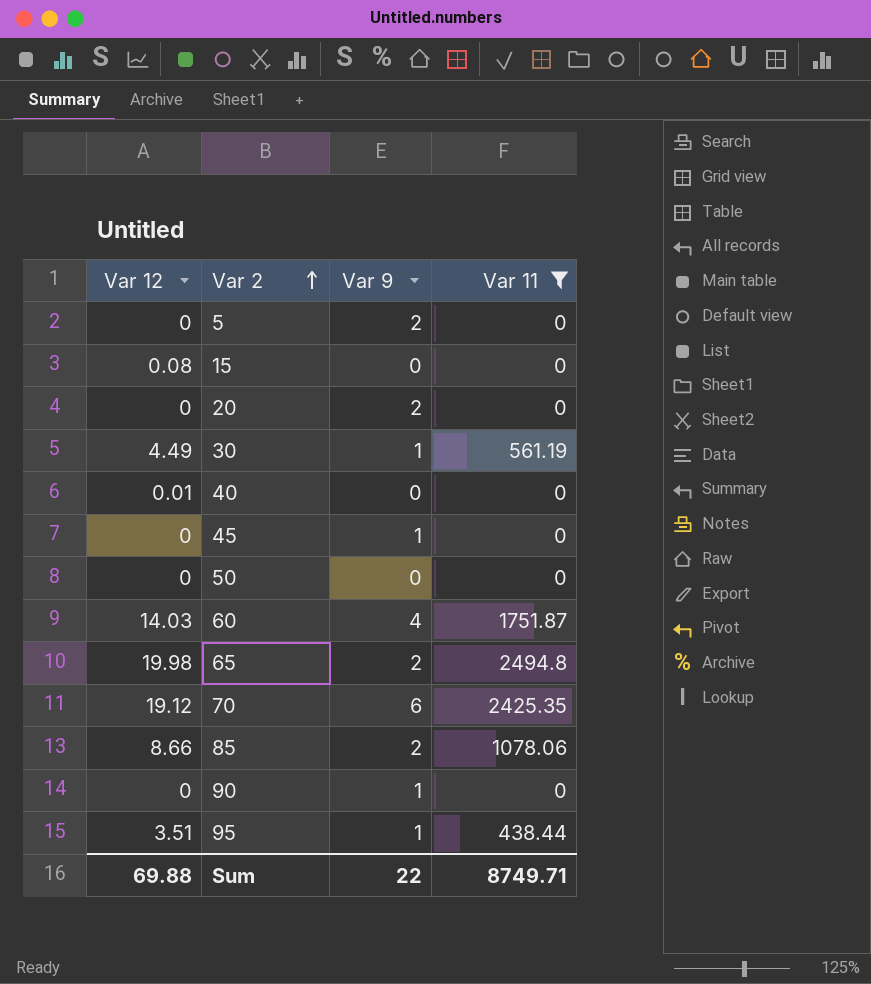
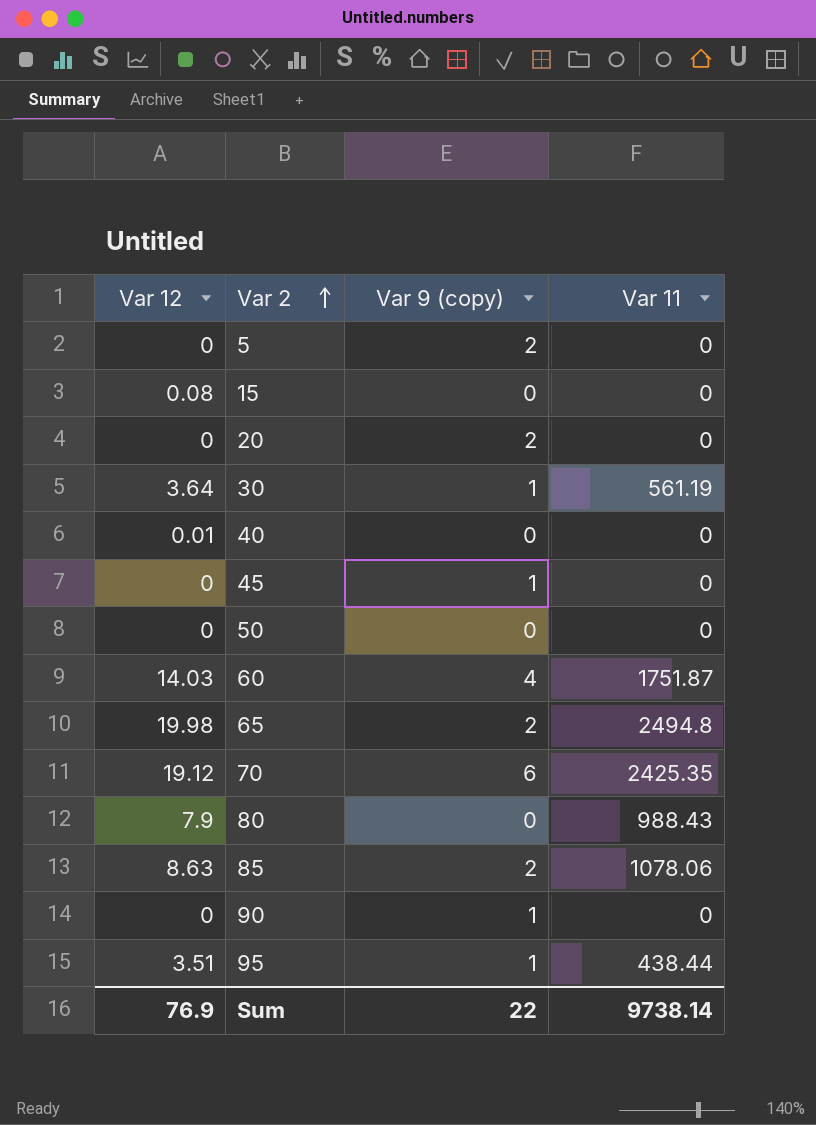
filter: Var 11 != 988.43 -> none
column name: Var 9 -> Var 9 (copy)
30 | Var 12: 4.49 -> 3.64
85 | Var 12: 8.66 -> 8.63
Sum | Var 12: 69.88 -> 76.9
Sum | Var 11: 8749.71 -> 9738.14

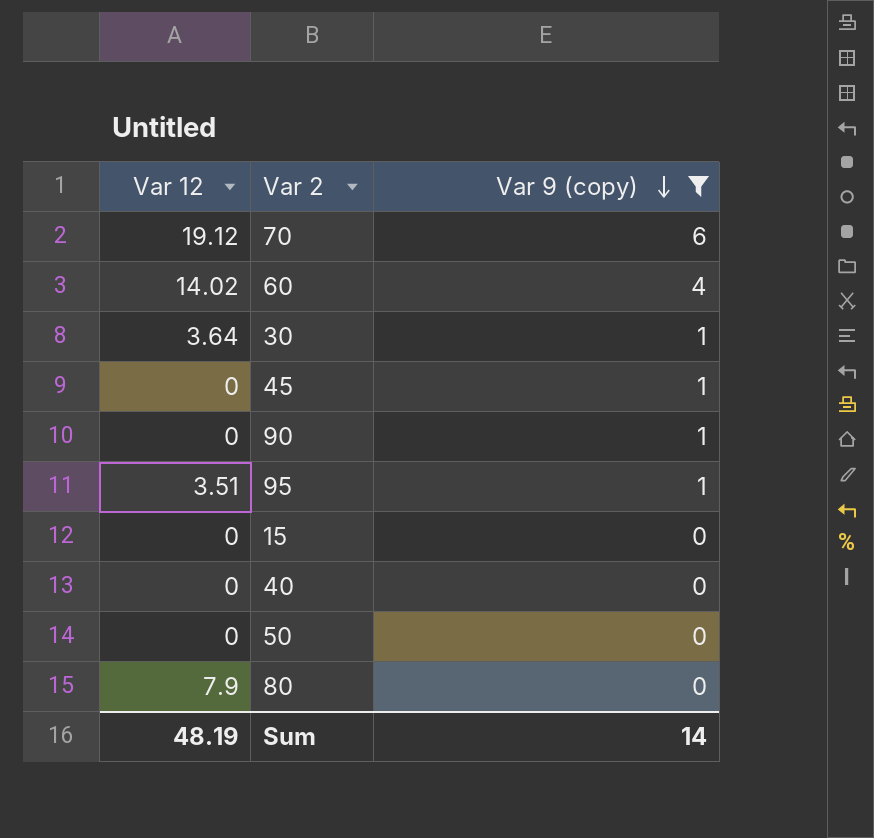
filter: none -> Var 9 (copy) != 2
row order: Var 2 ascending -> Var 9 (copy) descending
column Var 11 | position: 4 -> none
60 | Var 12: 14.03 -> 14.02
15 | Var 12: 0.08 -> 0
40 | Var 12: 0.01 -> 0
Sum | Var 12: 76.9 -> 48.19
Sum | Var 9 (copy): 22 -> 14

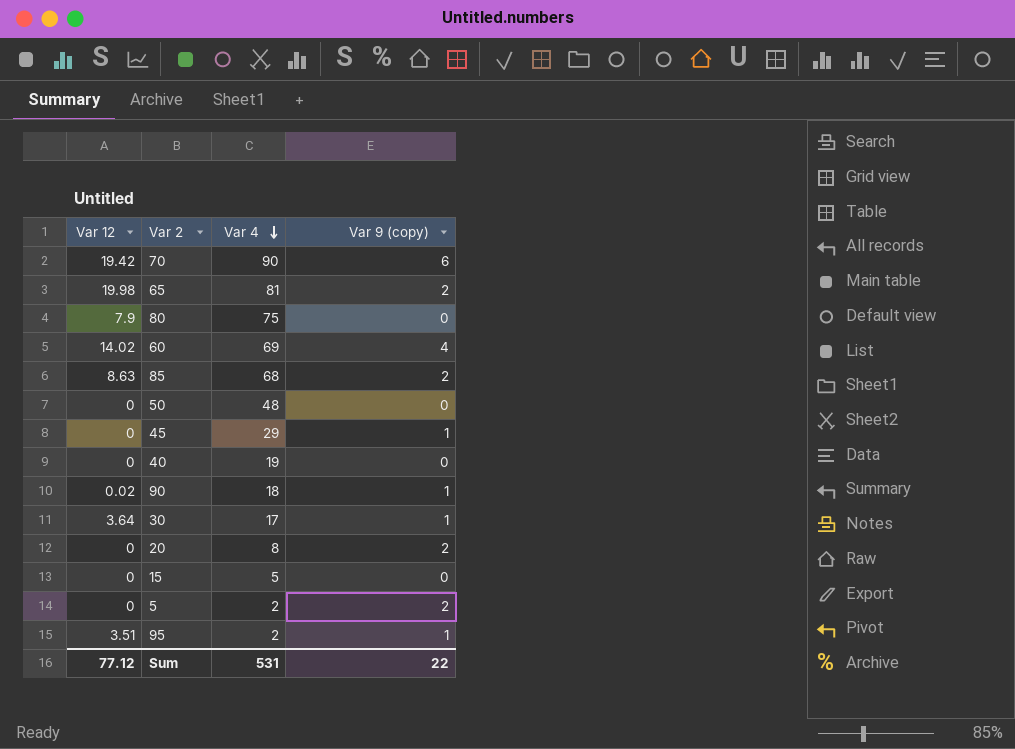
filter: Var 9 (copy) != 2 -> none
row order: Var 9 (copy) descending -> Var 4 descending
column Var 4 | position: none -> 3
70 | Var 12: 19.12 -> 19.42
90 | Var 12: 0 -> 0.02
Sum | Var 12: 48.19 -> 77.12
Sum | Var 9 (copy): 14 -> 22

